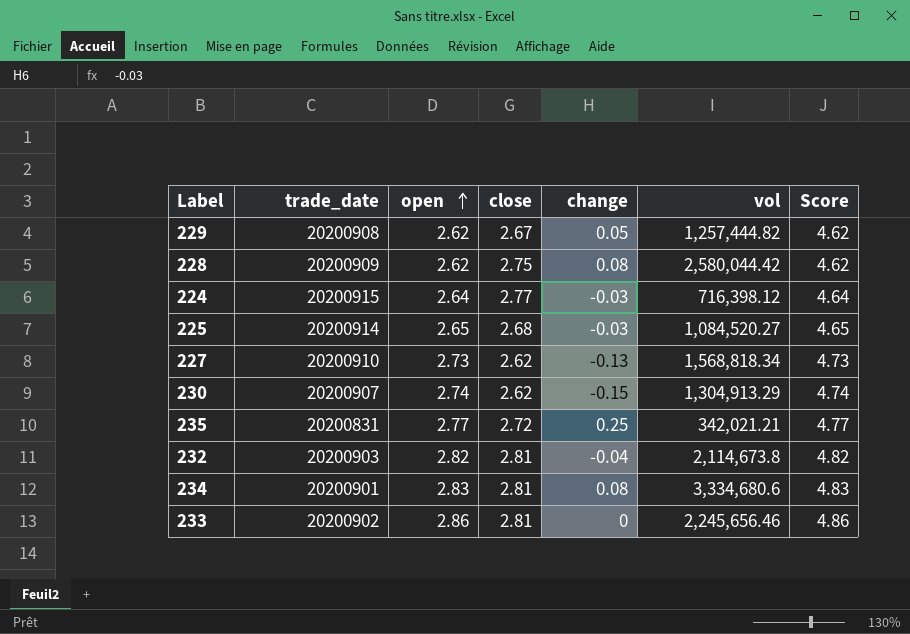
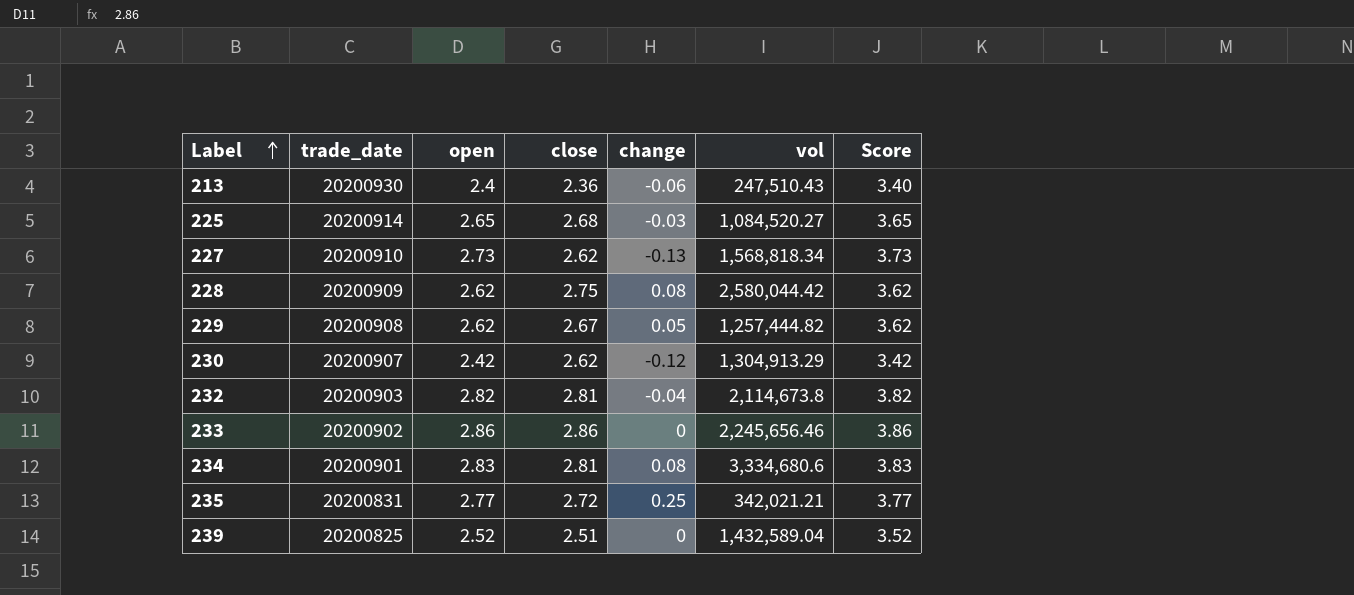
row order: open ascending -> Label ascending
column Score | formula: [open] + 2 -> [open] + 1
row 224: 20200915 | 2.64 | 2.77 | -0.03 | 716,398.12 | 4.64 -> none
row 213: none -> 20200930 | 2.4 | 2.36 | -0.06 | 247,510.43 | 3.40
230 | open: 2.74 -> 2.42
230 | change: -0.15 -> -0.12
233 | close: 2.81 -> 2.86
row 239: none -> 20200825 | 2.52 | 2.51 | 0 | 1,432,589.04 | 3.52

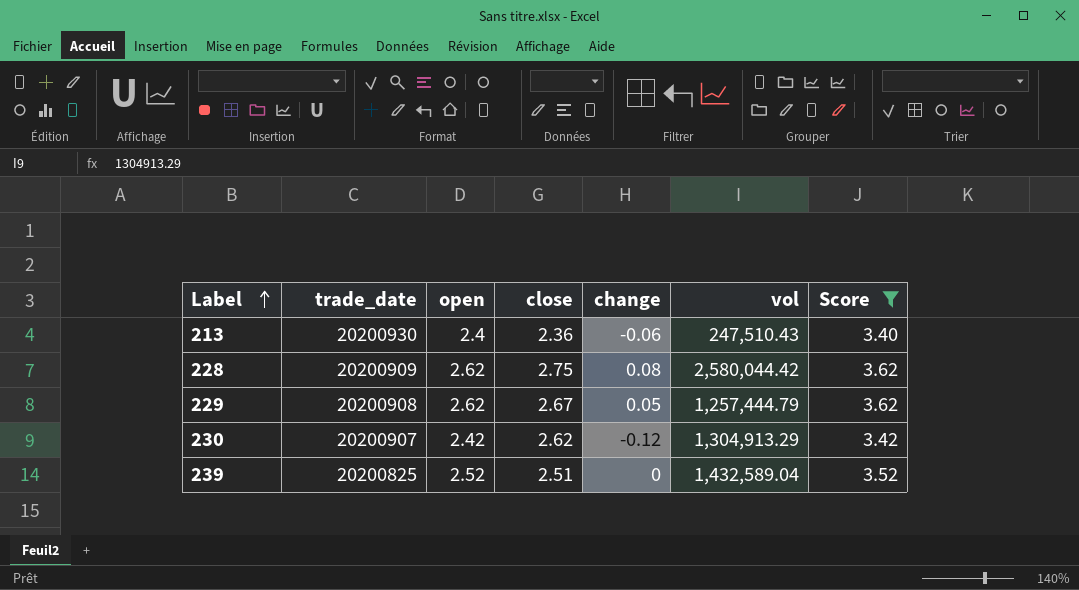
filter: none -> Score <= 3.62
229 | vol: 1,257,444.82 -> 1,257,444.79

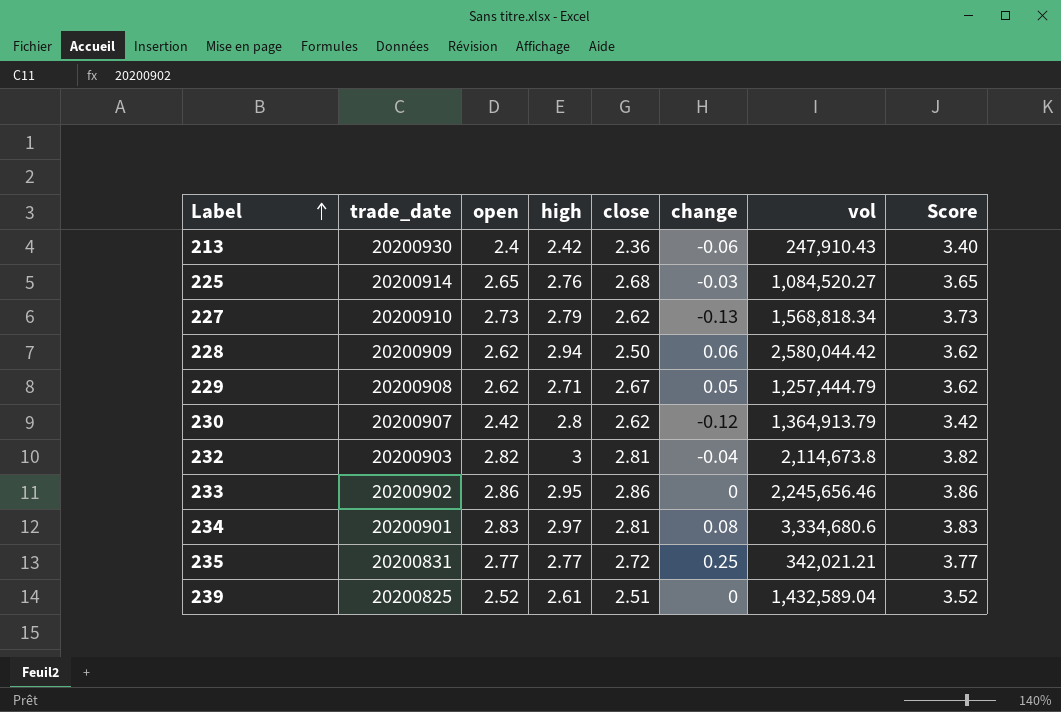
filter: Score <= 3.62 -> none
column high | position: none -> 4
213 | vol: 247,510.43 -> 247,910.43
228 | close: 2.75 -> 2.50
228 | change: 0.08 -> 0.06
230 | vol: 1,304,913.29 -> 1,364,913.79

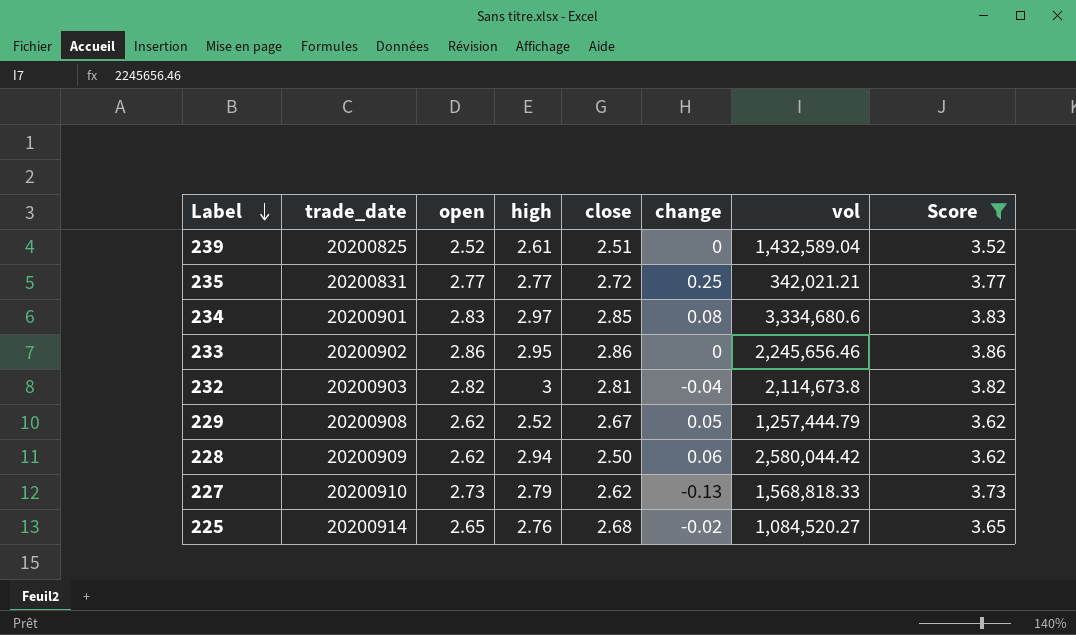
filter: none -> Score >= 3.52
row order: Label ascending -> Label descending
234 | close: 2.81 -> 2.85
229 | high: 2.71 -> 2.52
227 | vol: 1,568,818.34 -> 1,568,818.33
225 | change: -0.03 -> -0.02

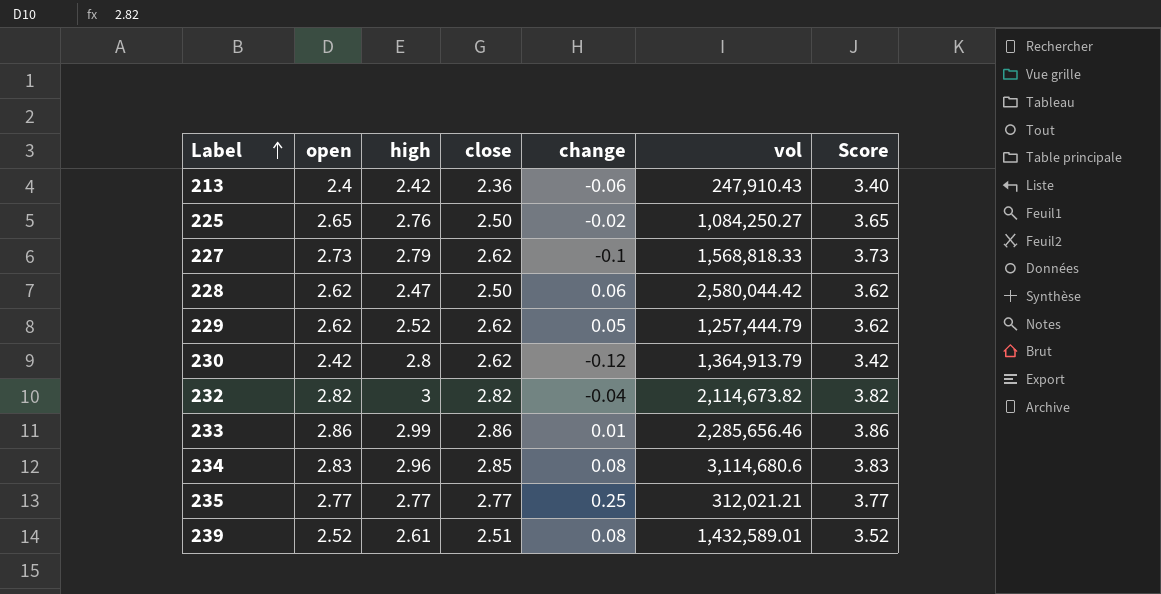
filter: Score >= 3.52 -> none
row order: Label descending -> Label ascending
column trade_date | position: 2 -> none
225 | close: 2.68 -> 2.50
225 | vol: 1,084,520.27 -> 1,084,250.27
227 | change: -0.13 -> -0.1
228 | high: 2.94 -> 2.47
229 | close: 2.67 -> 2.62
232 | close: 2.81 -> 2.82
232 | vol: 2,114,673.8 -> 2,114,673.82
233 | high: 2.95 -> 2.99
233 | change: 0 -> 0.01
233 | vol: 2,245,656.46 -> 2,285,656.46
234 | high: 2.97 -> 2.96
234 | vol: 3,334,680.6 -> 3,114,680.6
235 | close: 2.72 -> 2.77
235 | vol: 342,021.21 -> 312,021.21
239 | change: 0 -> 0.08
239 | vol: 1,432,589.04 -> 1,432,589.01

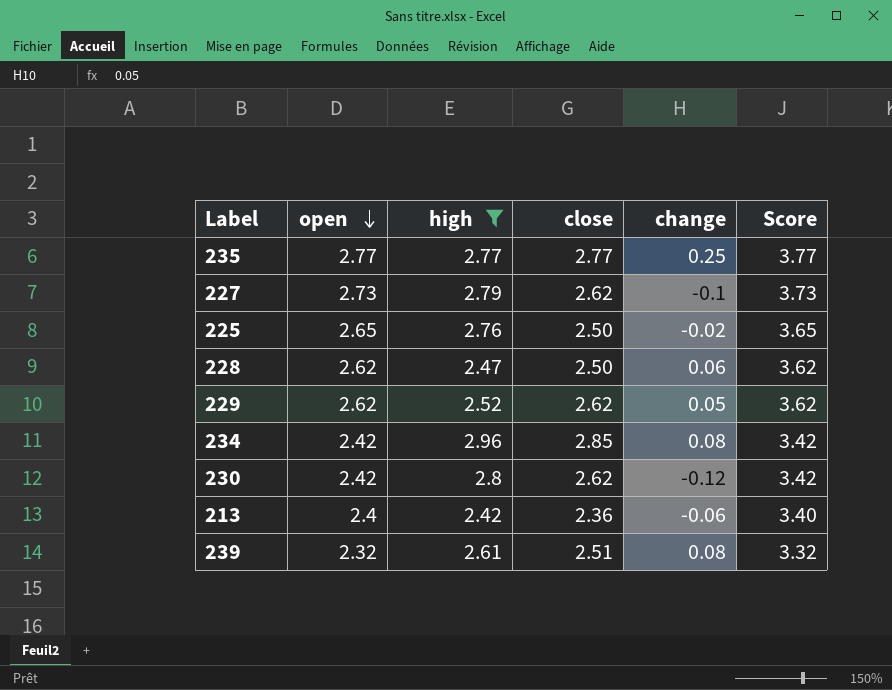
filter: none -> high <= 2.96
row order: Label ascending -> open descending
column vol | position: 6 -> none
234 | open: 2.83 -> 2.42
234 | Score: 3.83 -> 3.42
239 | open: 2.52 -> 2.32
239 | Score: 3.52 -> 3.32

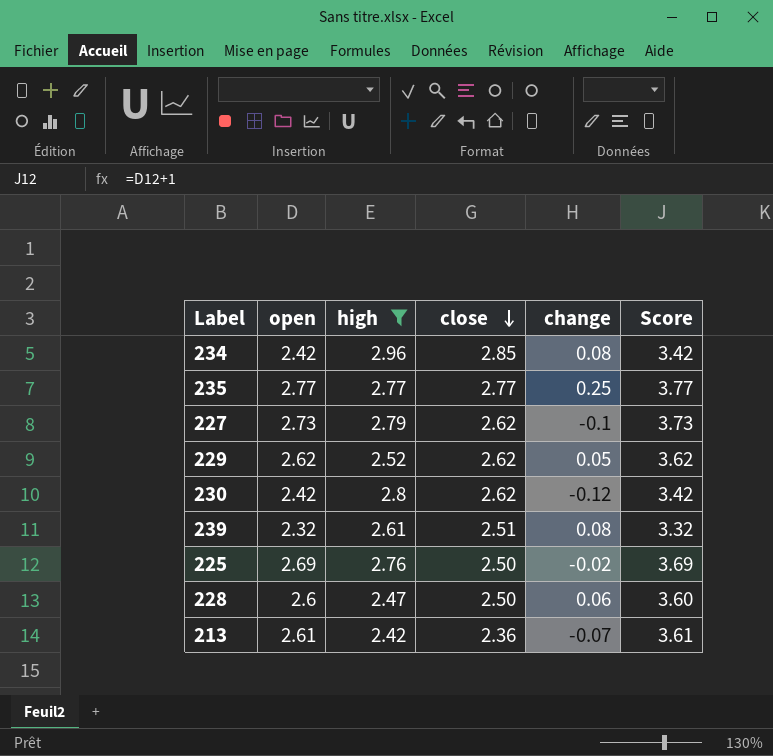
row order: open descending -> close descending
225 | open: 2.65 -> 2.69
225 | Score: 3.65 -> 3.69
228 | open: 2.62 -> 2.6
228 | Score: 3.62 -> 3.60
213 | open: 2.4 -> 2.61
213 | change: -0.06 -> -0.07
213 | Score: 3.40 -> 3.61

